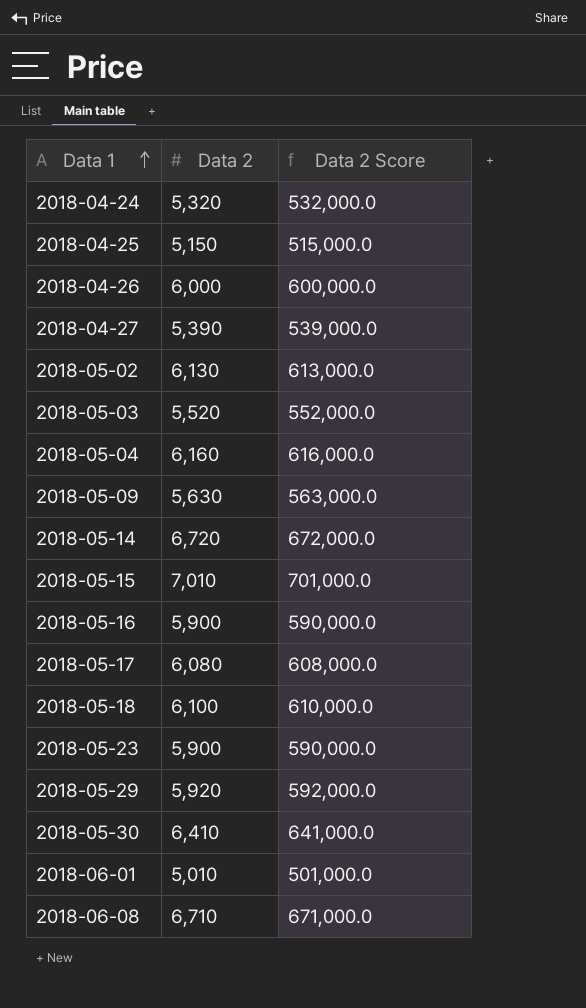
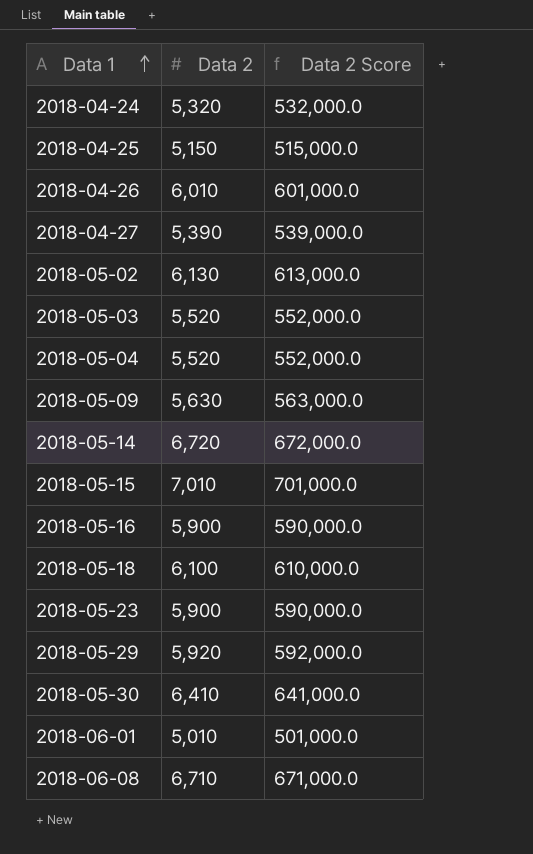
row 2018-05-17: 6,080 | 608,000.0 -> none
2018-04-26 | Data 2: 6,000 -> 6,010
2018-04-26 | Data 2 Score: 600,000.0 -> 601,000.0
2018-05-04 | Data 2: 6,160 -> 5,520
2018-05-04 | Data 2 Score: 616,000.0 -> 552,000.0

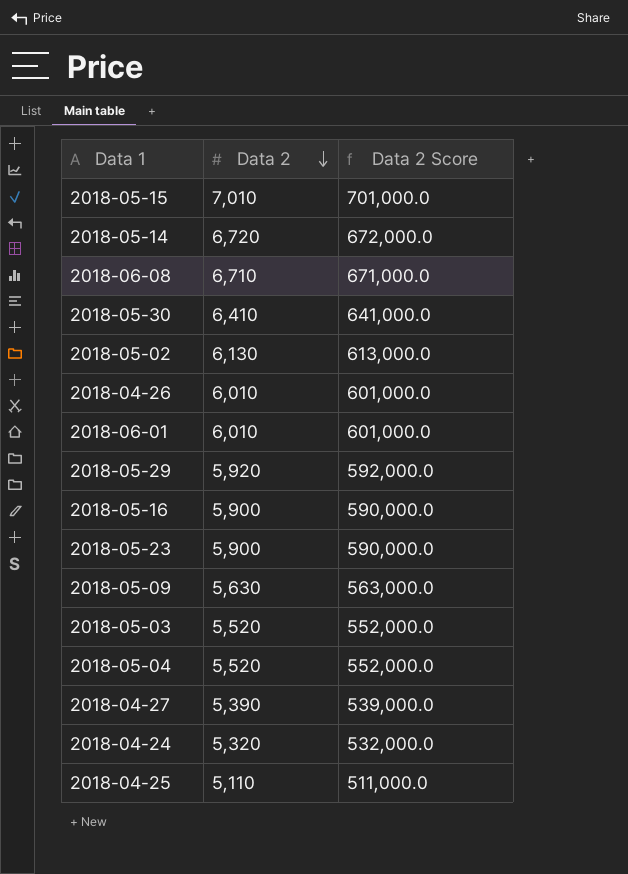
row order: Data 1 ascending -> Data 2 descending
row 2018-05-18: 6,100 | 610,000.0 -> none
2018-06-01 | Data 2: 5,010 -> 6,010
2018-06-01 | Data 2 Score: 501,000.0 -> 601,000.0
2018-04-25 | Data 2: 5,150 -> 5,110
2018-04-25 | Data 2 Score: 515,000.0 -> 511,000.0

